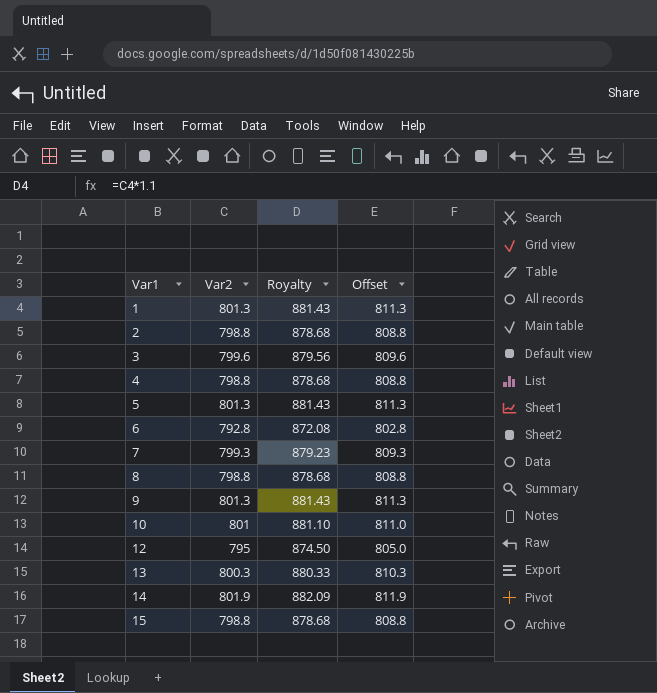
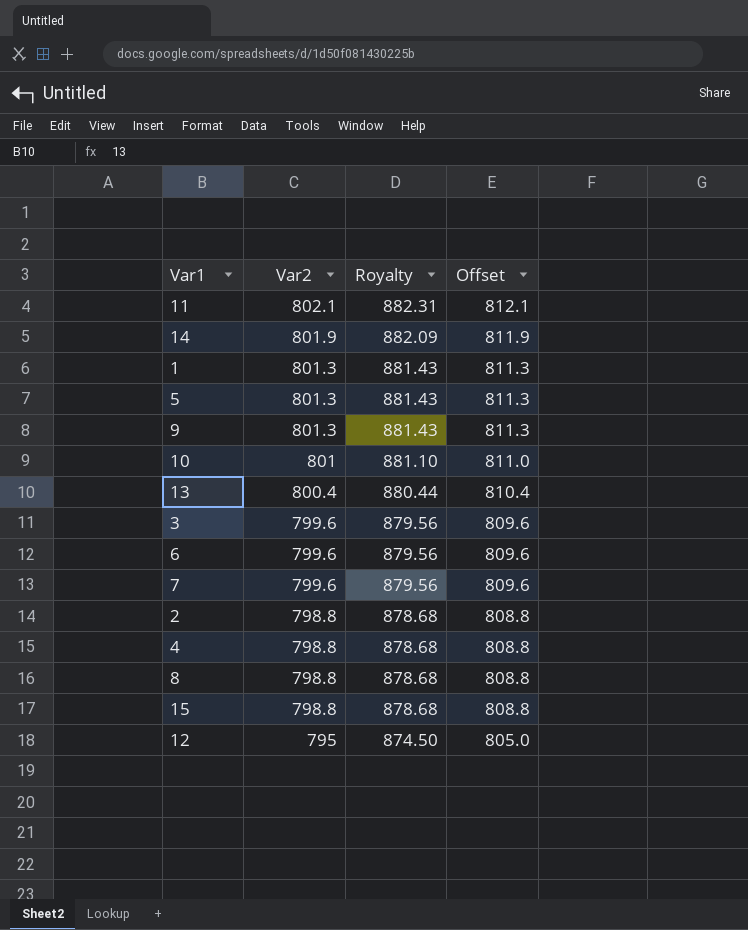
row order: Var1 ascending -> Var2 descending
row 11: none -> 802.1 | 882.31 | 812.1
13 | Var2: 800.3 -> 800.4
13 | Royalty: 880.33 -> 880.44
13 | Offset: 810.3 -> 810.4
6 | Var2: 792.8 -> 799.6
6 | Royalty: 872.08 -> 879.56
6 | Offset: 802.8 -> 809.6
7 | Var2: 799.3 -> 799.6
7 | Royalty: 879.23 -> 879.56
7 | Offset: 809.3 -> 809.6

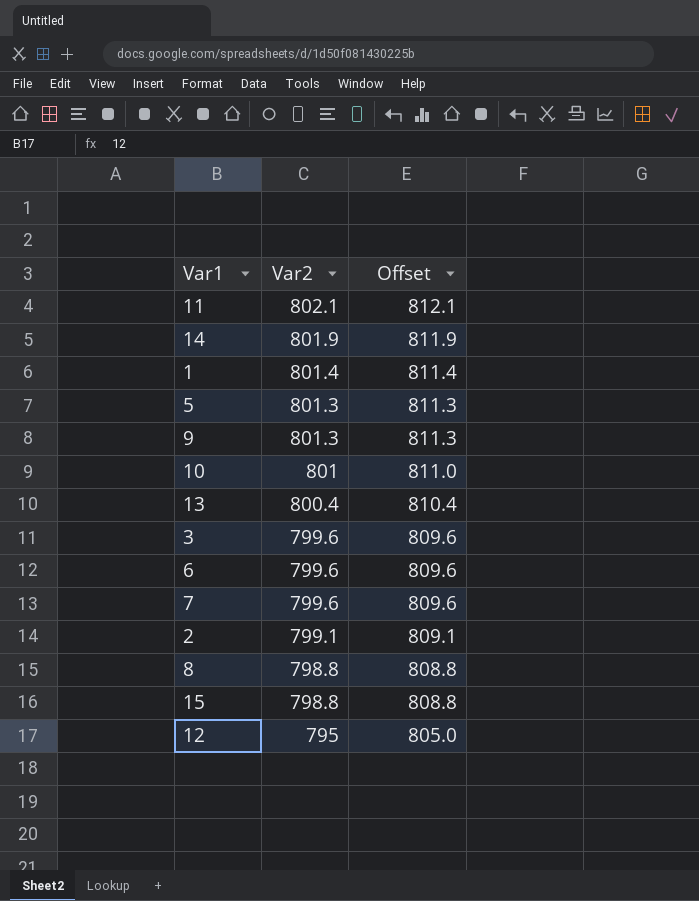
column Royalty | formula: [Var2] * 1.1 -> none
row 4: 798.8 | 878.68 | 808.8 -> none
1 | Var2: 801.3 -> 801.4
1 | Offset: 811.3 -> 811.4
2 | Var2: 798.8 -> 799.1
2 | Offset: 808.8 -> 809.1

